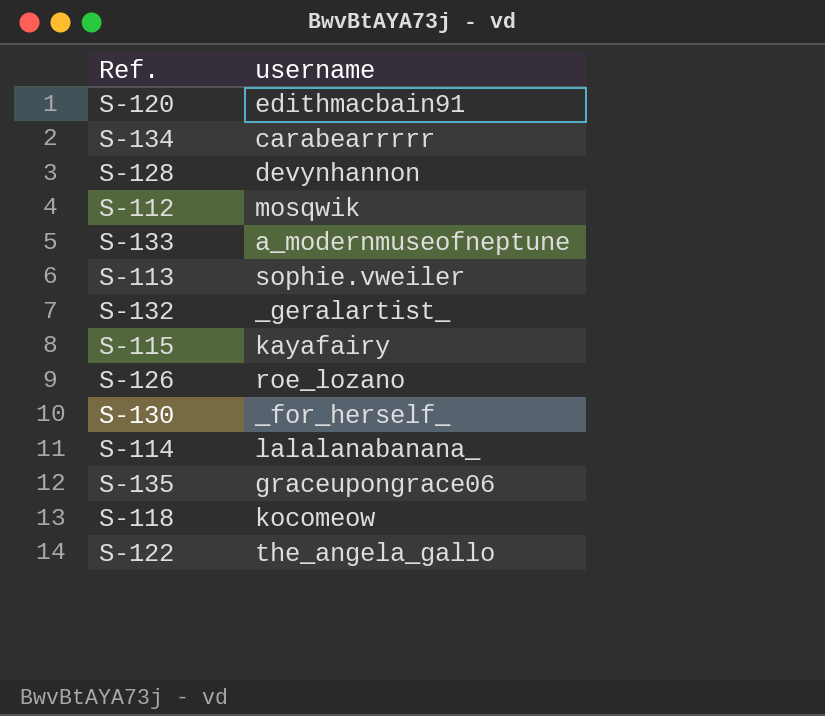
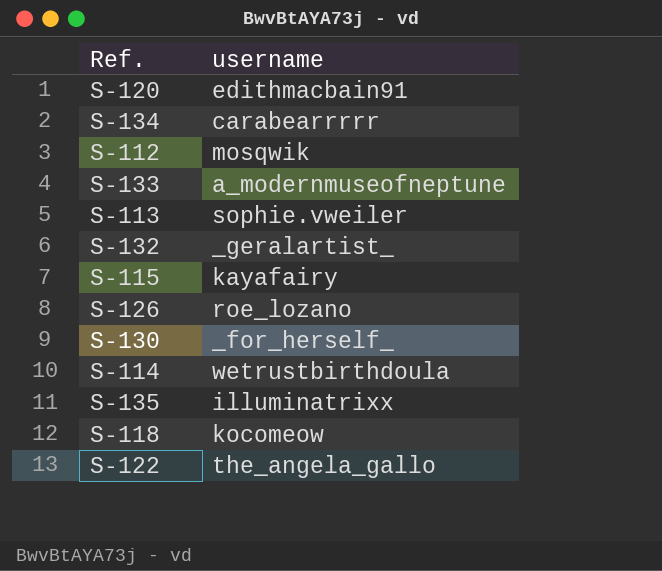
row S-128: devynhannon -> none
S-114 | username: lalalanabanana_ -> wetrustbirthdoula
S-135 | username: graceupongrace06 -> illuminatrixx

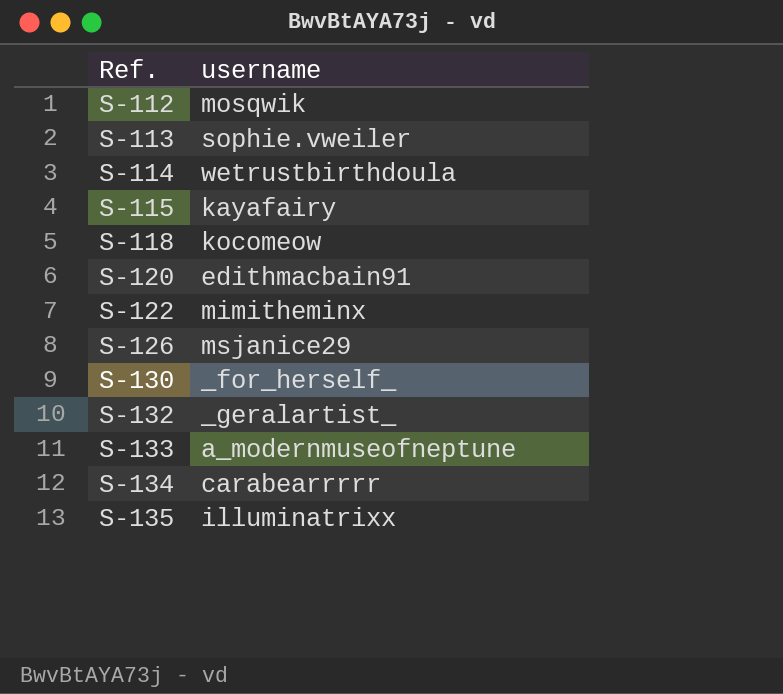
row order: none -> Ref. ascending
S-122 | username: the_angela_gallo -> mimitheminx
S-126 | username: roe_lozano -> msjanice29

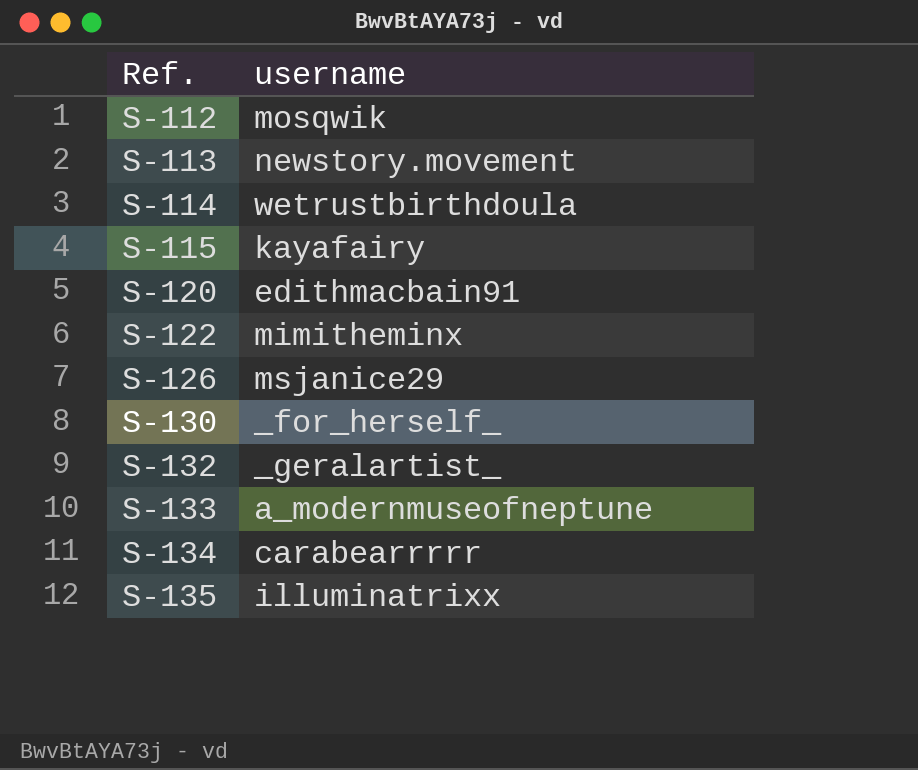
row S-118: kocomeow -> none
S-113 | username: sophie.vweiler -> newstory.movement

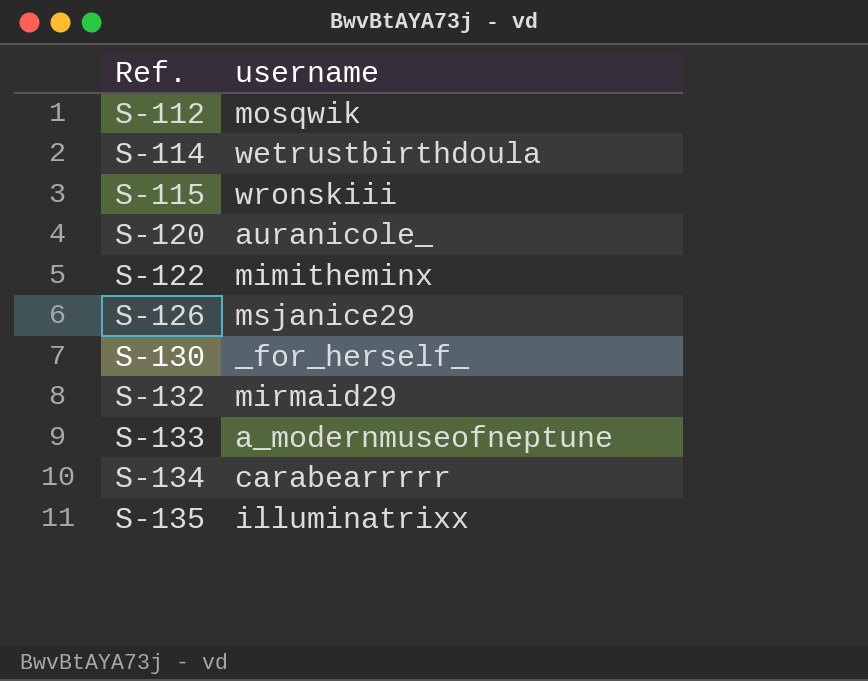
row S-113: newstory.movement -> none
S-115 | username: kayafairy -> wronskiii
S-120 | username: edithmacbain91 -> auranicole_
S-132 | username: _geralartist_ -> mirmaid29

